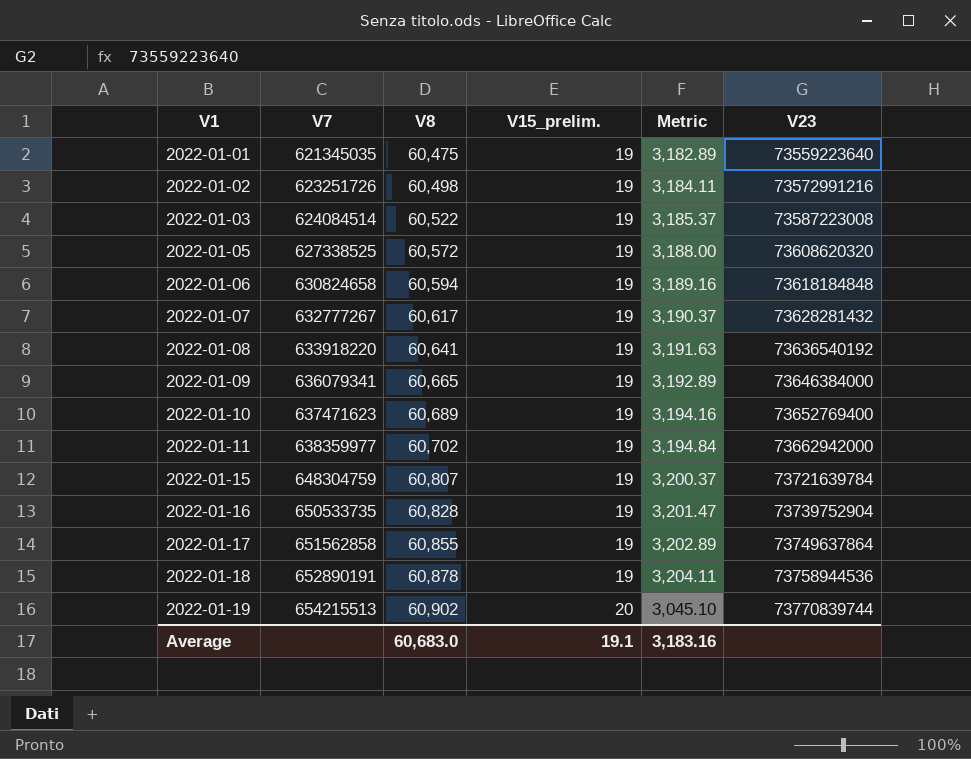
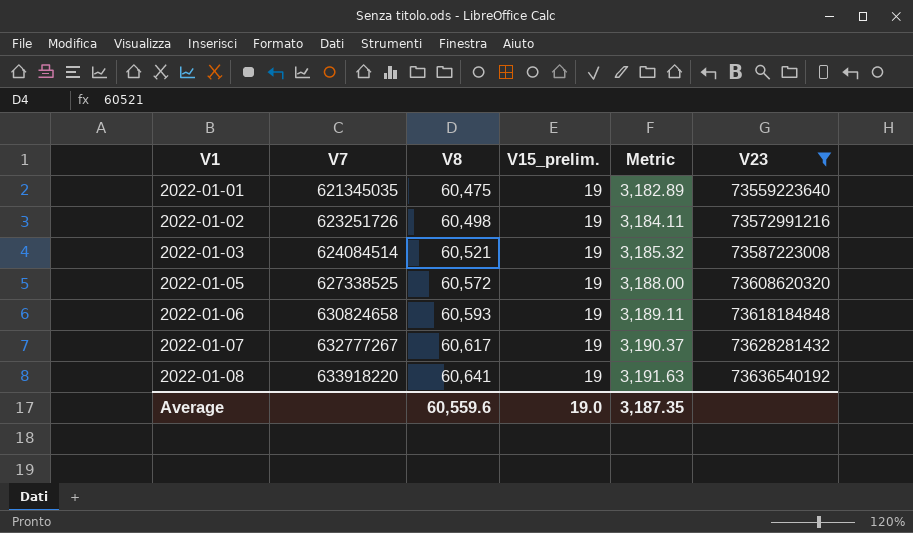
filter: none -> V23 <= 73636540192
2022-01-03 | V8: 60,522 -> 60,521
2022-01-03 | Metric: 3,185.37 -> 3,185.32
2022-01-06 | V8: 60,594 -> 60,593
2022-01-06 | Metric: 3,189.16 -> 3,189.11
Average | V8: 60,683.0 -> 60,559.6
Average | V15_prelim.: 19.1 -> 19.0
Average | Metric: 3,183.16 -> 3,187.35

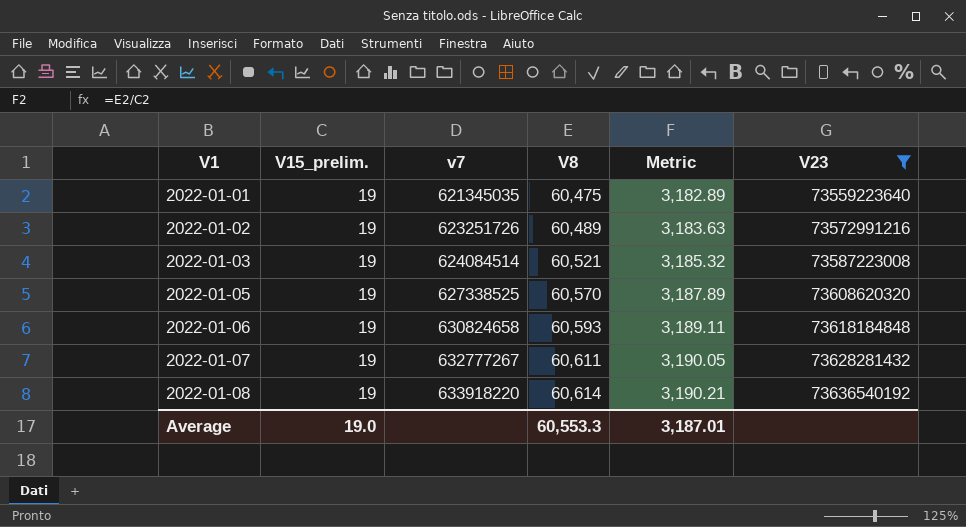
column V15_prelim. | position: 4 -> 2
column name: V7 -> v7
2022-01-02 | V8: 60,498 -> 60,489
2022-01-02 | Metric: 3,184.11 -> 3,183.63
2022-01-05 | V8: 60,572 -> 60,570
2022-01-05 | Metric: 3,188.00 -> 3,187.89
2022-01-07 | V8: 60,617 -> 60,611
2022-01-07 | Metric: 3,190.37 -> 3,190.05
2022-01-08 | V8: 60,641 -> 60,614
2022-01-08 | Metric: 3,191.63 -> 3,190.21
Average | V8: 60,559.6 -> 60,553.3
Average | Metric: 3,187.35 -> 3,187.01

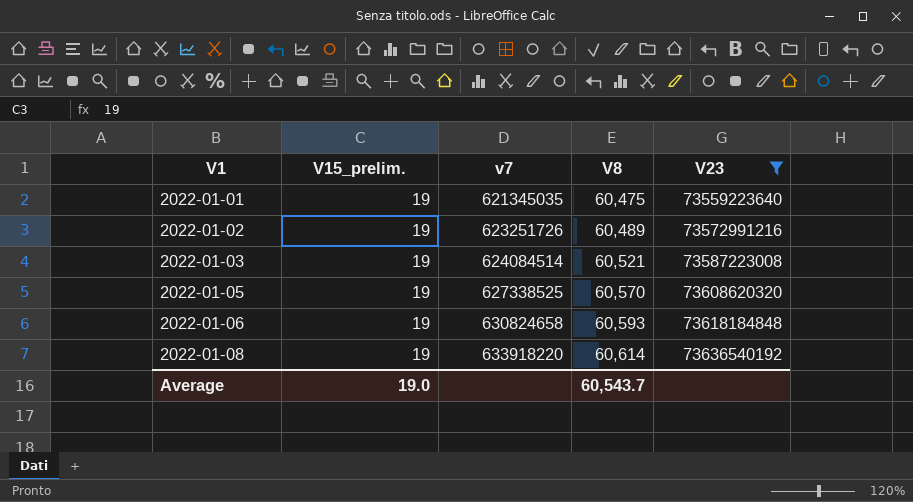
column Metric | formula: [V8] / [V15_prelim.] -> none
row 2022-01-07: 19 | 632777267 | 60,611 | 3,190.05 | 73628281432 -> none
Average | V8: 60,553.3 -> 60,543.7

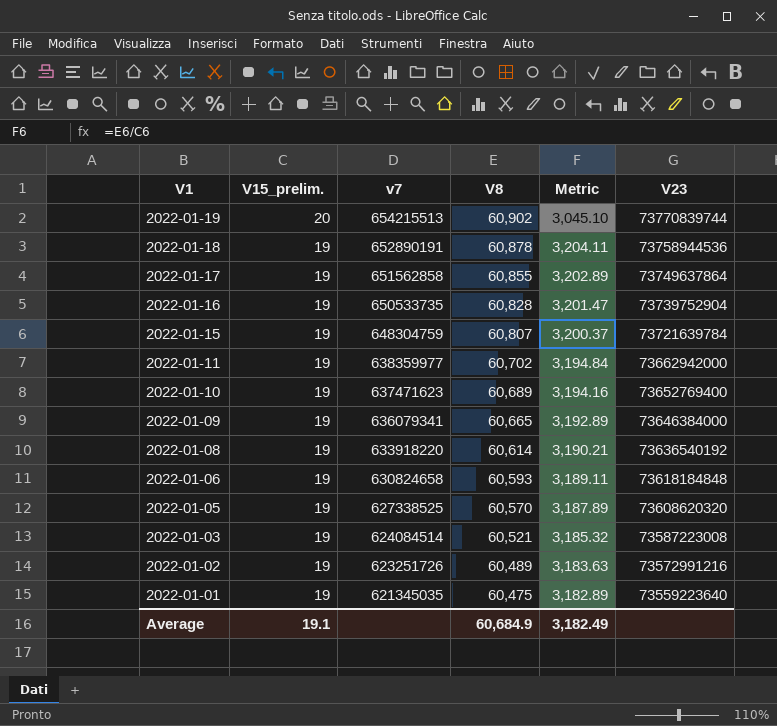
filter: V23 <= 73636540192 -> none
row order: V1 ascending -> V1 descending
column Metric | formula: none -> [V8] / [V15_prelim.]
Average | V15_prelim.: 19.0 -> 19.1
Average | V8: 60,543.7 -> 60,684.9

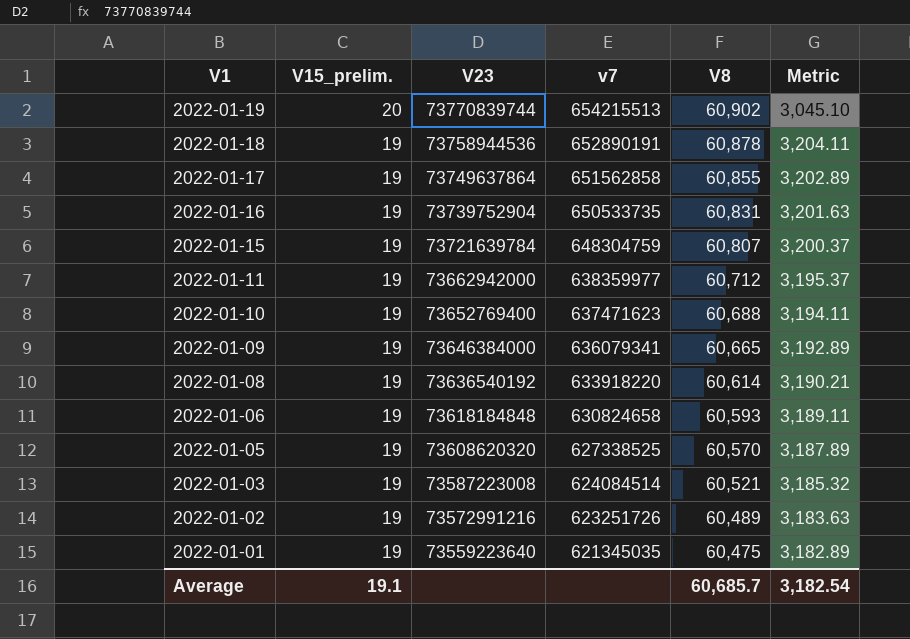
column V23 | position: 6 -> 3
2022-01-16 | V8: 60,828 -> 60,831
2022-01-16 | Metric: 3,201.47 -> 3,201.63
2022-01-11 | V8: 60,702 -> 60,712
2022-01-11 | Metric: 3,194.84 -> 3,195.37
2022-01-10 | V8: 60,689 -> 60,688
2022-01-10 | Metric: 3,194.16 -> 3,194.11
Average | V8: 60,684.9 -> 60,685.7
Average | Metric: 3,182.49 -> 3,182.54

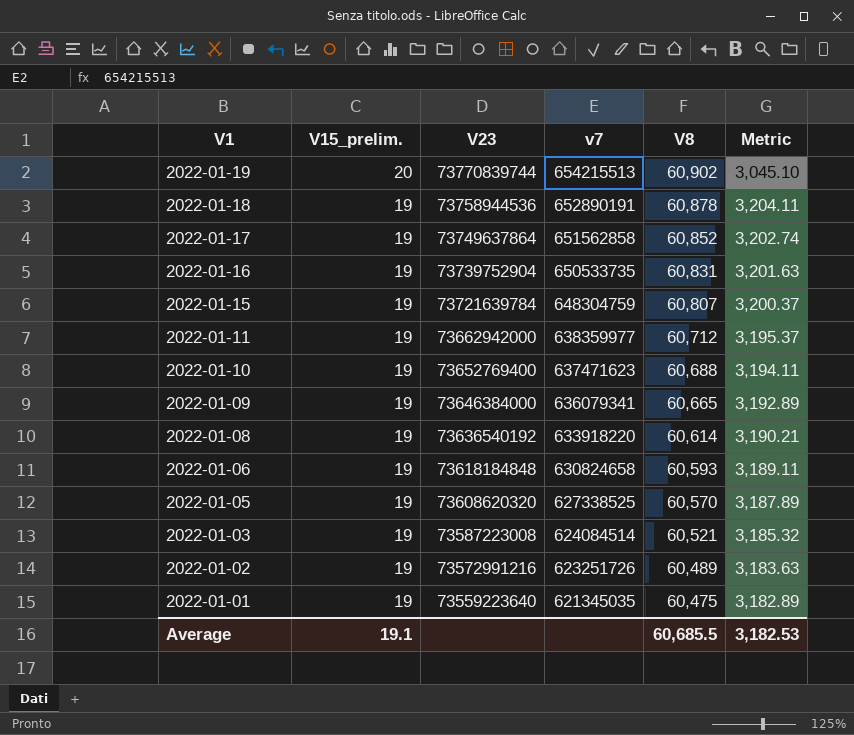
2022-01-17 | V8: 60,855 -> 60,852
2022-01-17 | Metric: 3,202.89 -> 3,202.74
Average | V8: 60,685.7 -> 60,685.5
Average | Metric: 3,182.54 -> 3,182.53

